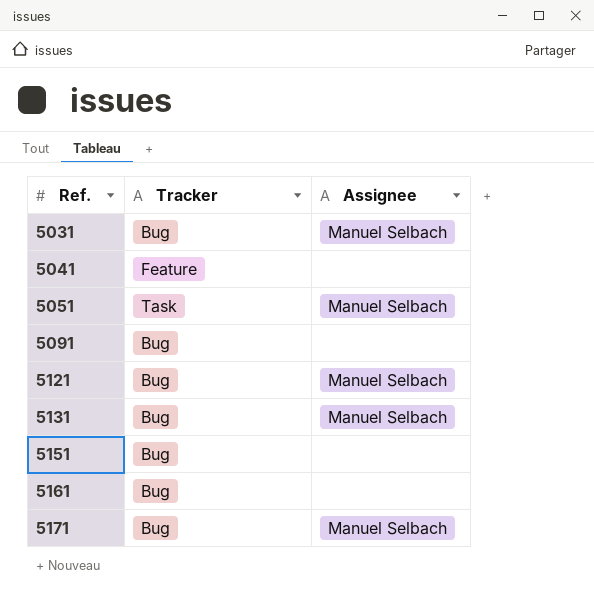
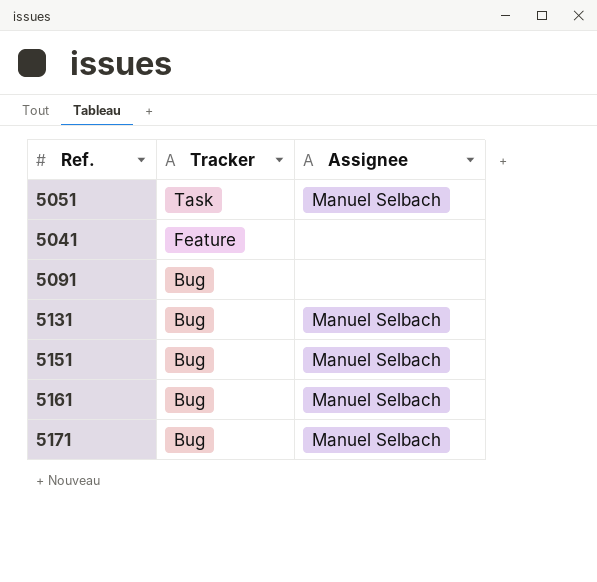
row order: Ref. ascending -> Tracker descending
row 5031: Bug | Manuel Selbach -> none
row 5121: Bug | Manuel Selbach -> none
5151 | Assignee: none -> Manuel Selbach
5161 | Assignee: none -> Manuel Selbach

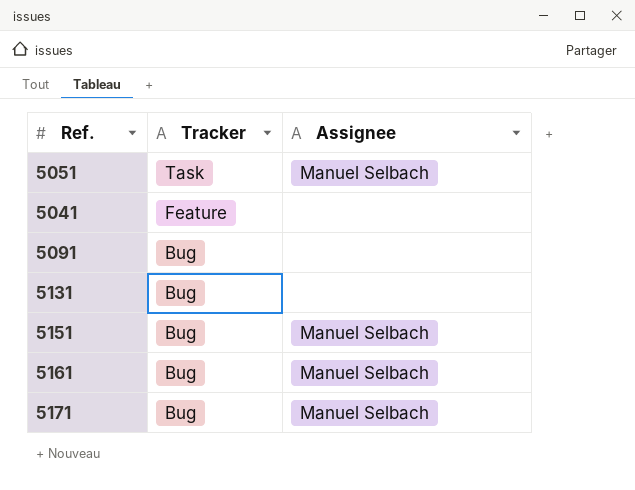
5131 | Assignee: Manuel Selbach -> none

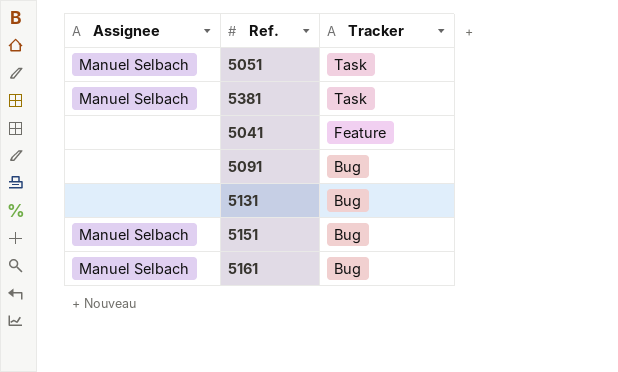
column Assignee | position: 3 -> 1
row 5171: Bug | Manuel Selbach -> none
row 5381: none -> Manuel Selbach | Task

